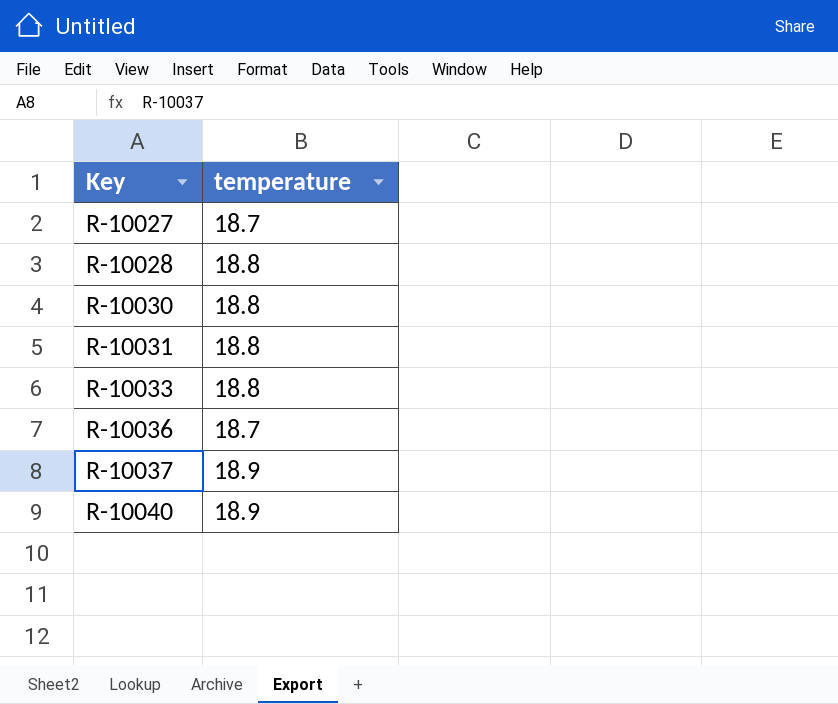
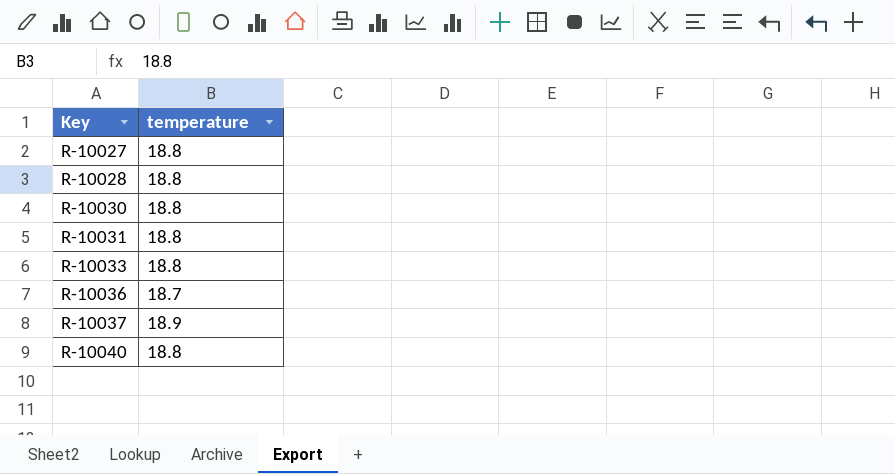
R-10027 | temperature: 18.7 -> 18.8
R-10040 | temperature: 18.9 -> 18.8

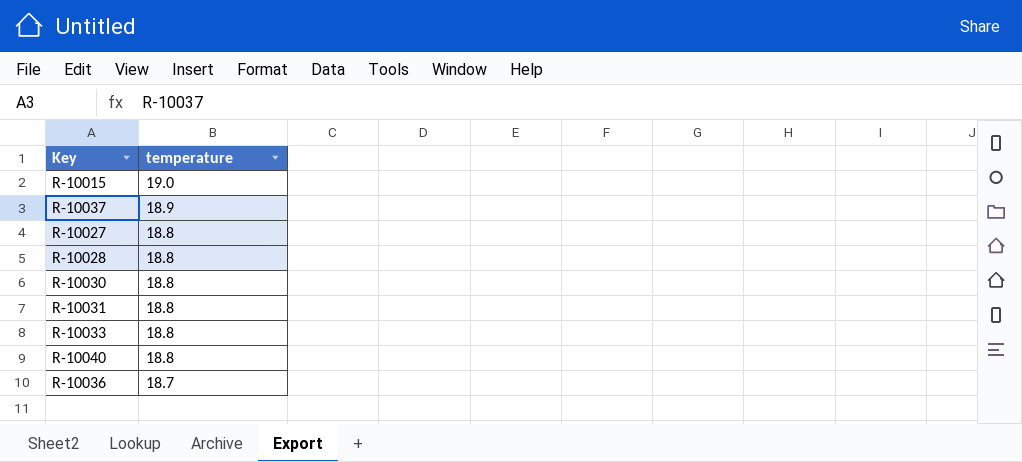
row order: Key ascending -> temperature descending
row R-10015: none -> 19.0

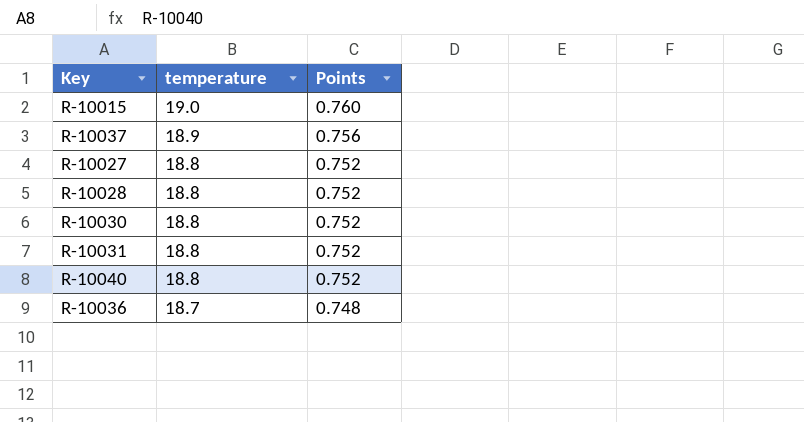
column Points | formula: none -> [temperature] * 0.04
row R-10033: 18.8 -> none

